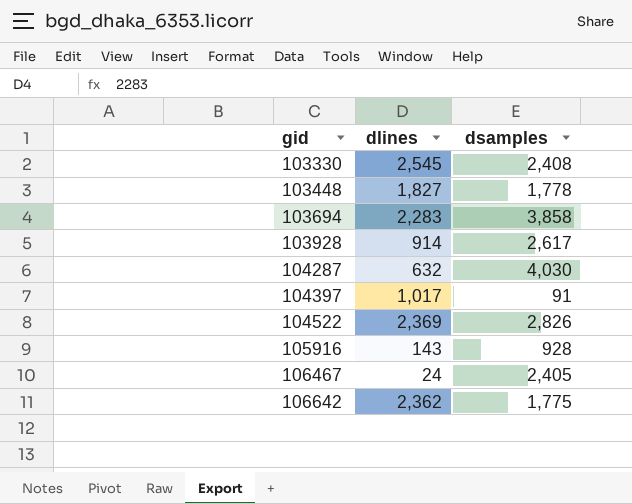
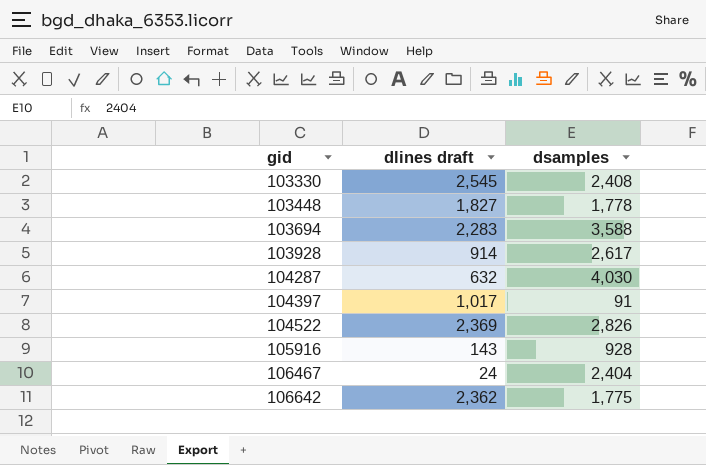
column name: dlines -> dlines draft
103694 | dsamples: 3,858 -> 3,588
106467 | dsamples: 2,405 -> 2,404

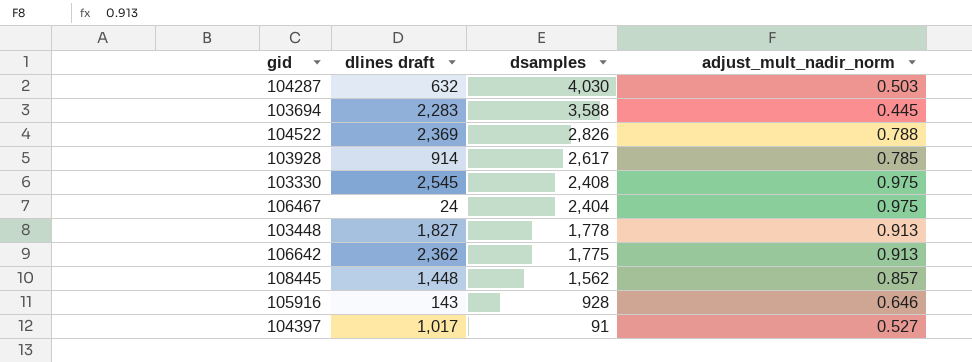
row order: gid ascending -> dsamples descending
column adjust_mult_nadir_norm | position: none -> 4
row 108445: none -> 1,448 | 1,562 | 0.857

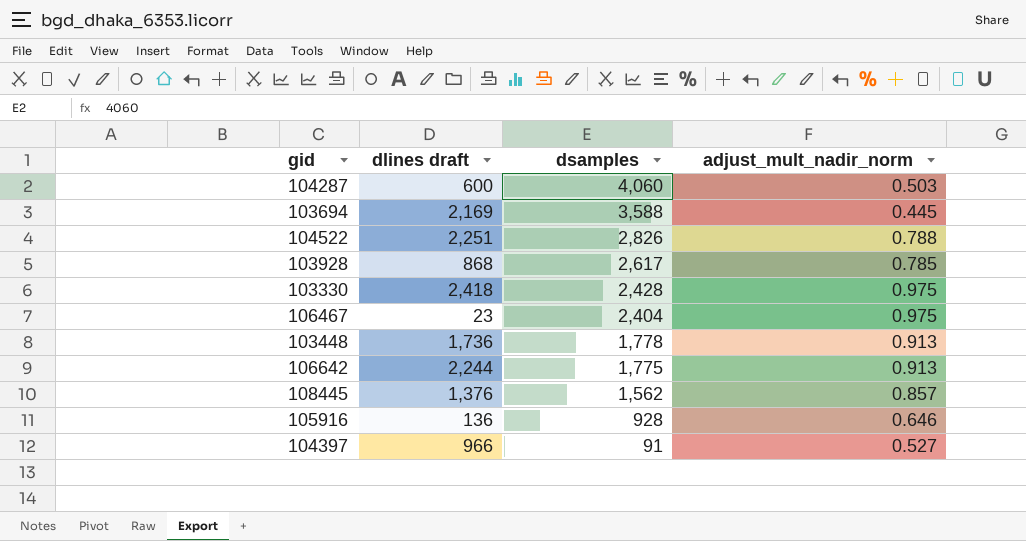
104287 | dlines draft: 632 -> 600
104287 | dsamples: 4,030 -> 4,060
103694 | dlines draft: 2,283 -> 2,169
104522 | dlines draft: 2,369 -> 2,251
103928 | dlines draft: 914 -> 868
103330 | dlines draft: 2,545 -> 2,418
103330 | dsamples: 2,408 -> 2,428
106467 | dlines draft: 24 -> 23
103448 | dlines draft: 1,827 -> 1,736
106642 | dlines draft: 2,362 -> 2,244
108445 | dlines draft: 1,448 -> 1,376
105916 | dlines draft: 143 -> 136
104397 | dlines draft: 1,017 -> 966

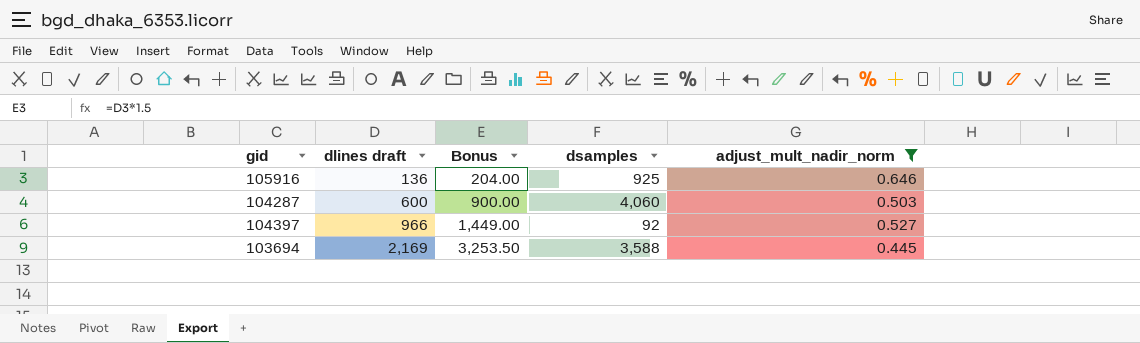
filter: none -> adjust_mult_nadir_norm <= 0.646
row order: dsamples descending -> dlines draft ascending
column Bonus | formula: none -> [dlines draft] * 1.5
105916 | dsamples: 928 -> 925
104397 | dsamples: 91 -> 92

